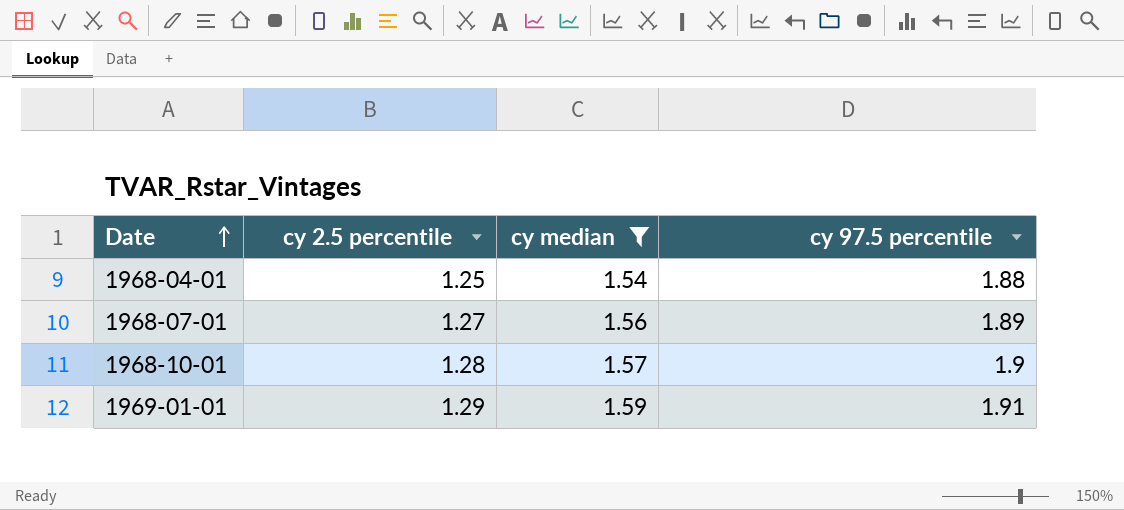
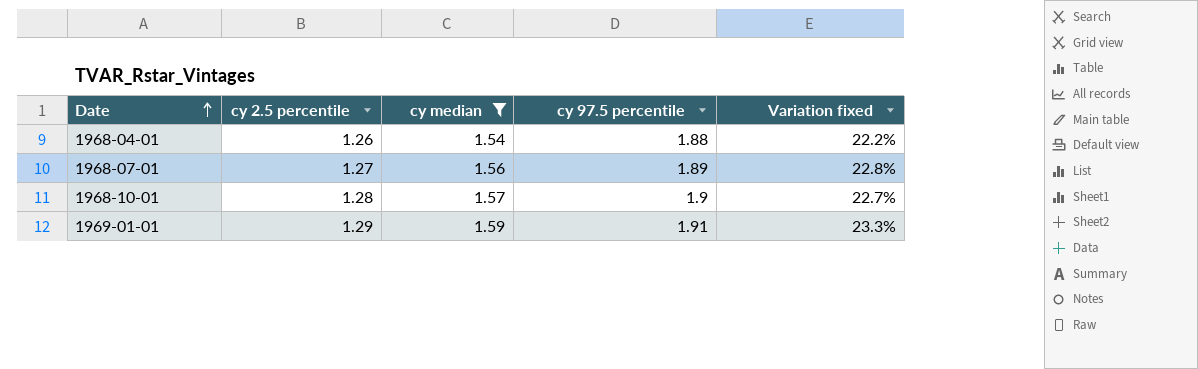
column Variation fixed | formula: none -> ([cy median] - [cy 2.5 percentile]) / [cy 2.5 percentile]
1968-04-01 | cy 2.5 percentile: 1.25 -> 1.26

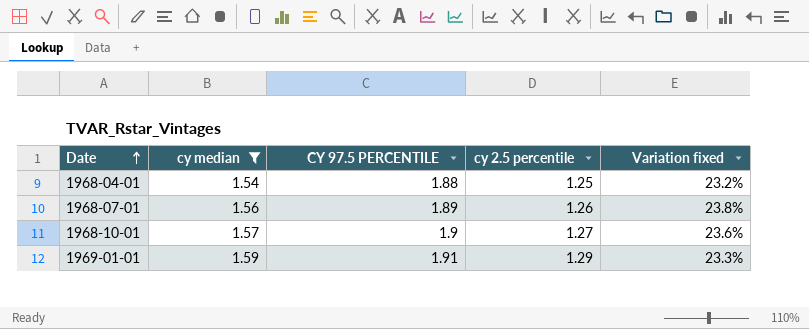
column name: cy 97.5 percentile -> CY 97.5 PERCENTILE
column cy 2.5 percentile | position: 2 -> 4
1968-04-01 | cy 2.5 percentile: 1.26 -> 1.25
1968-04-01 | Variation fixed: 22.2% -> 23.2%
1968-07-01 | cy 2.5 percentile: 1.27 -> 1.26
1968-07-01 | Variation fixed: 22.8% -> 23.8%
1968-10-01 | cy 2.5 percentile: 1.28 -> 1.27
1968-10-01 | Variation fixed: 22.7% -> 23.6%

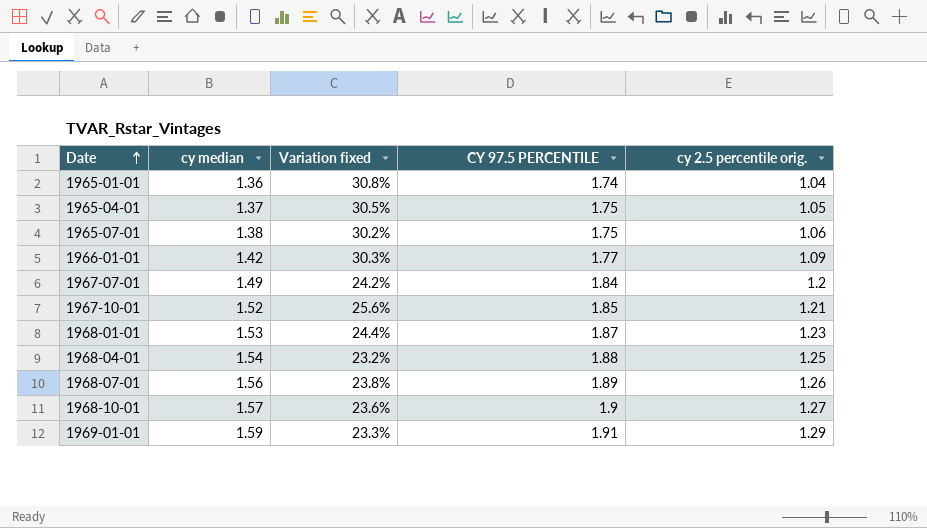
filter: cy median >= 1.54 -> none
column Variation fixed | position: 5 -> 3
column name: cy 2.5 percentile -> cy 2.5 percentile orig.

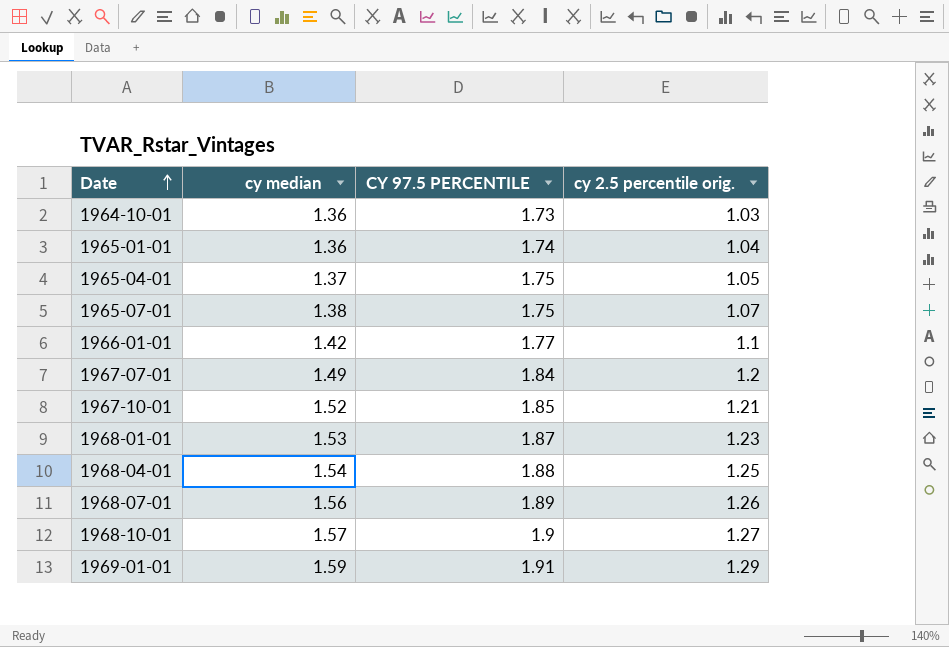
column Variation fixed | formula: ([cy median] - [cy 2.5 percentile orig.]) / [cy 2.5 percentile orig.] -> none
row 1964-10-01: none -> 1.36 | 1.73 | 1.03
1965-07-01 | cy 2.5 percentile orig.: 1.06 -> 1.07
1966-01-01 | cy 2.5 percentile orig.: 1.09 -> 1.1

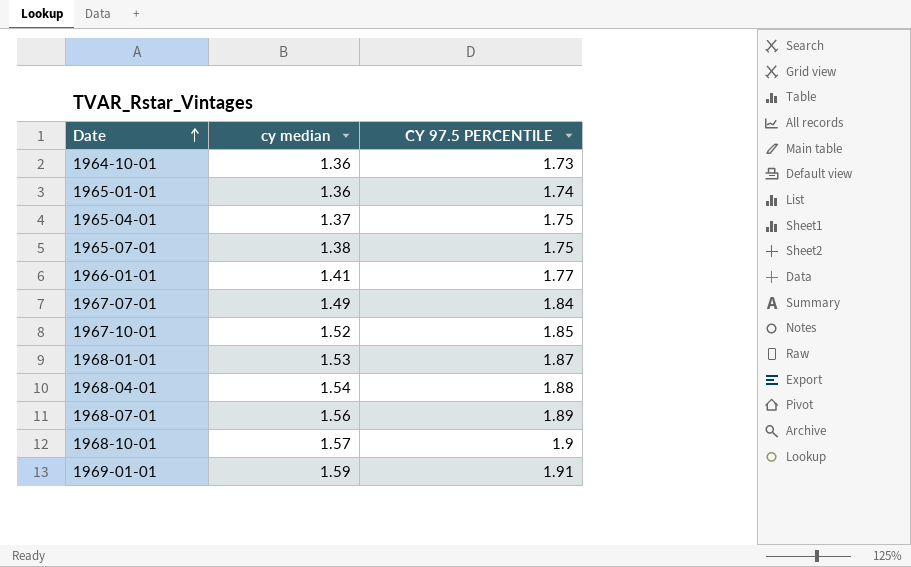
column cy 2.5 percentile orig. | position: 4 -> none
1966-01-01 | cy median: 1.42 -> 1.41

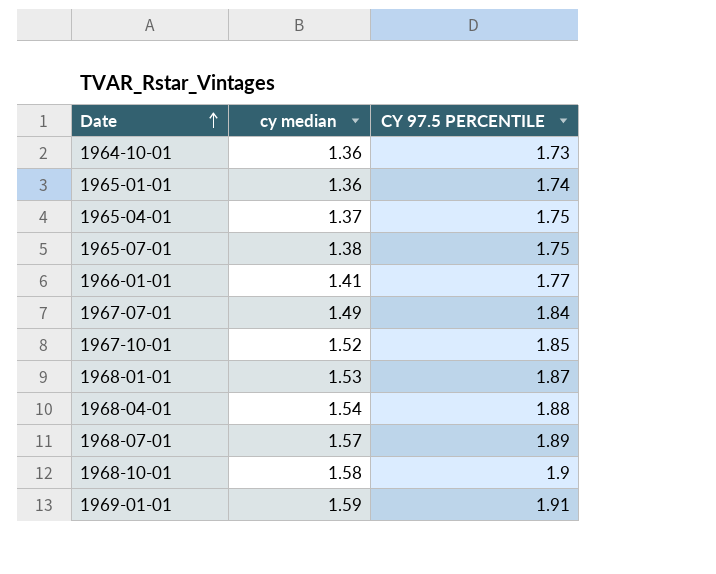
1968-07-01 | cy median: 1.56 -> 1.57
1968-10-01 | cy median: 1.57 -> 1.58

